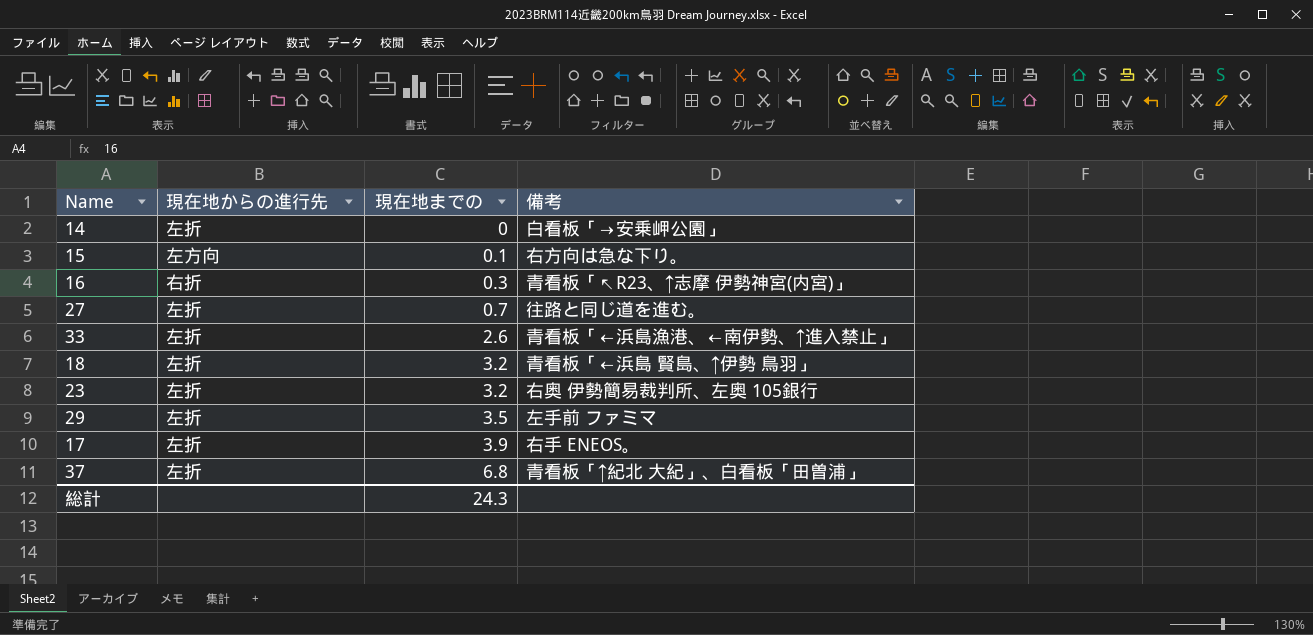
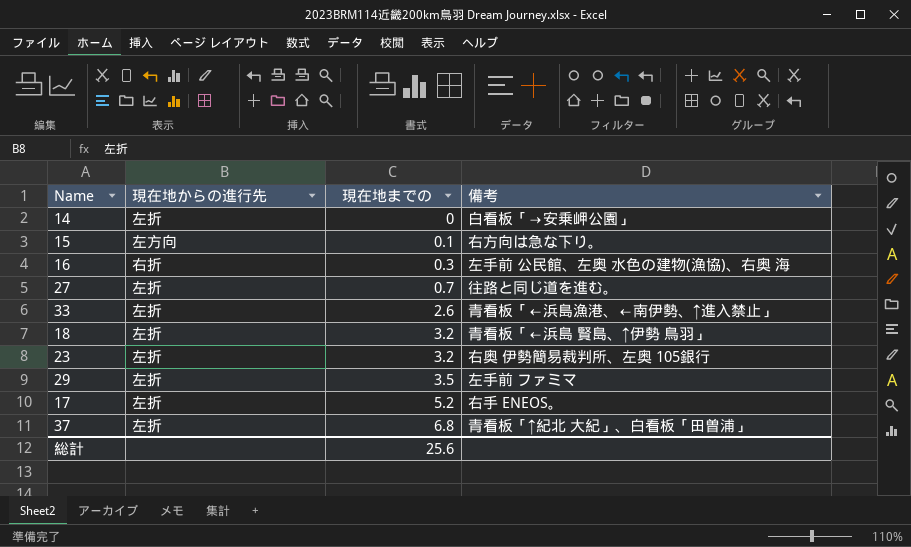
16 | 備考: 青看板「↖R23、↑志摩 伊勢神宮(内宮)」 -> 左手前 公民館、左奥 水色の建物(漁協)、右奥 海
17 | 現在地までの: 3.9 -> 5.2
総計 | 現在地までの: 24.3 -> 25.6

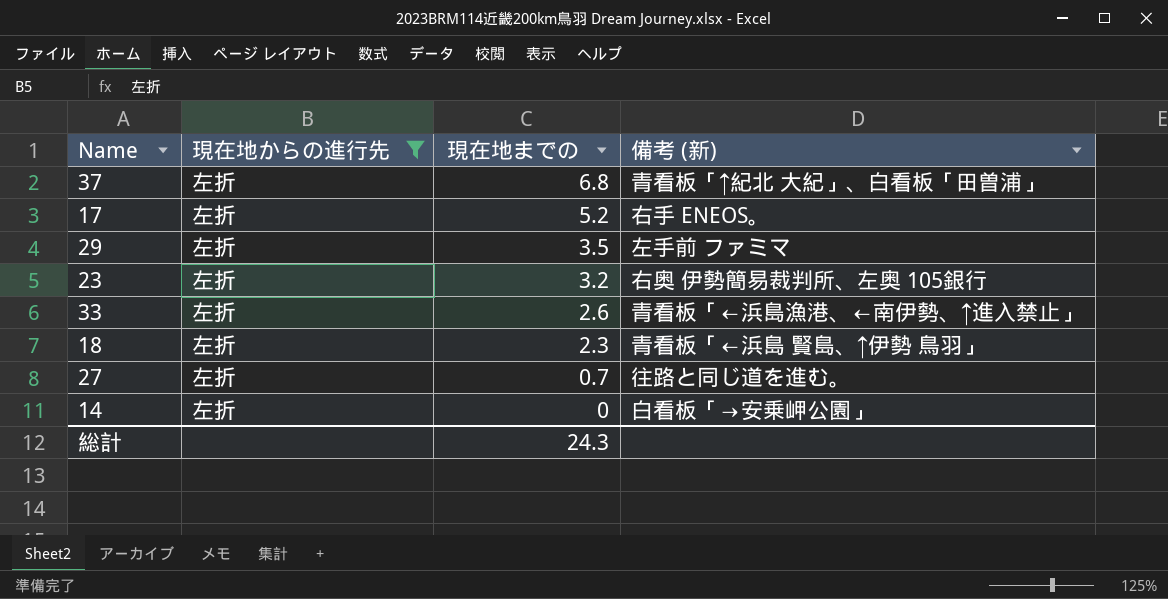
filter: none -> 現在地からの進行先 = 左折
row order: 現在地までの ascending -> 現在地までの descending
column name: 備考 -> 備考 (新)
18 | 現在地までの: 3.2 -> 2.3
総計 | 現在地までの: 25.6 -> 24.3

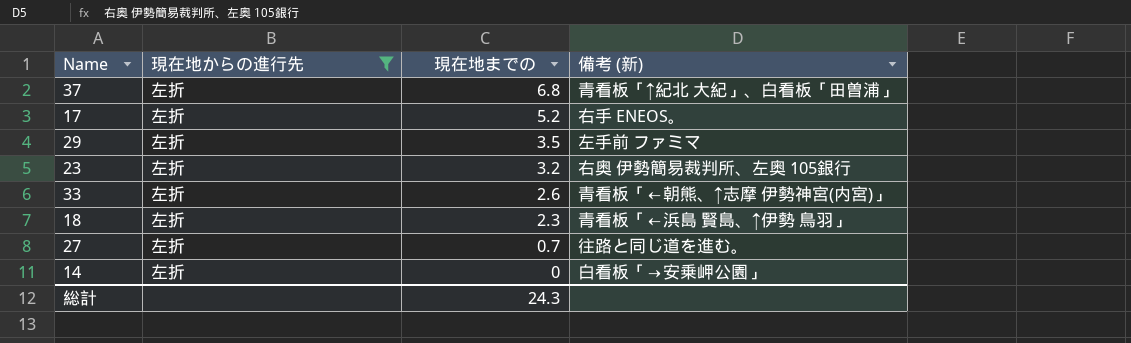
33 | 備考 (新): 青看板「←浜島漁港、←南伊勢、↑進入禁止」 -> 青看板「←朝熊、↑志摩 伊勢神宮(内宮)」

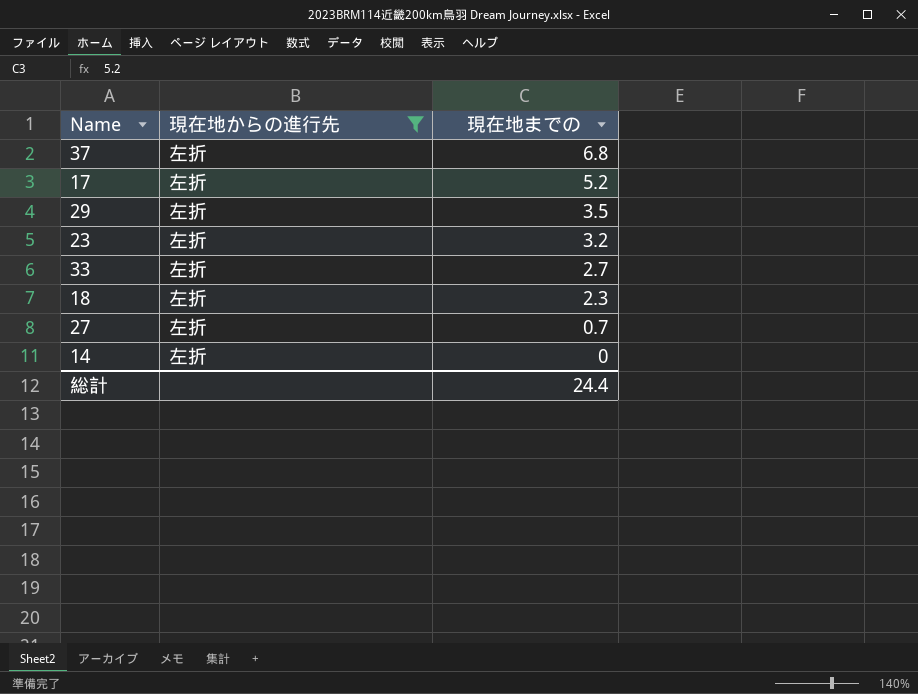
column 備考 (新) | position: 4 -> none
33 | 現在地までの: 2.6 -> 2.7
総計 | 現在地までの: 24.3 -> 24.4

